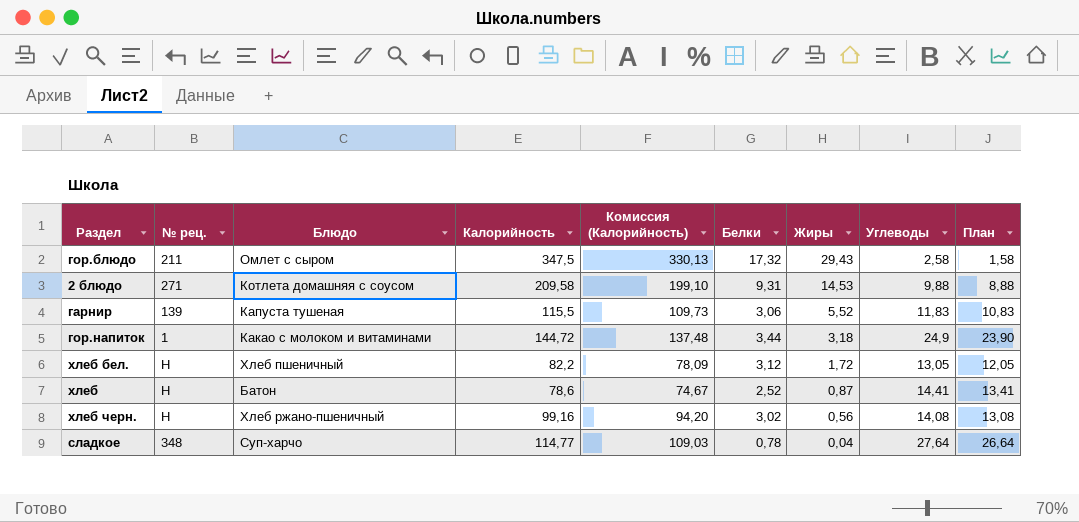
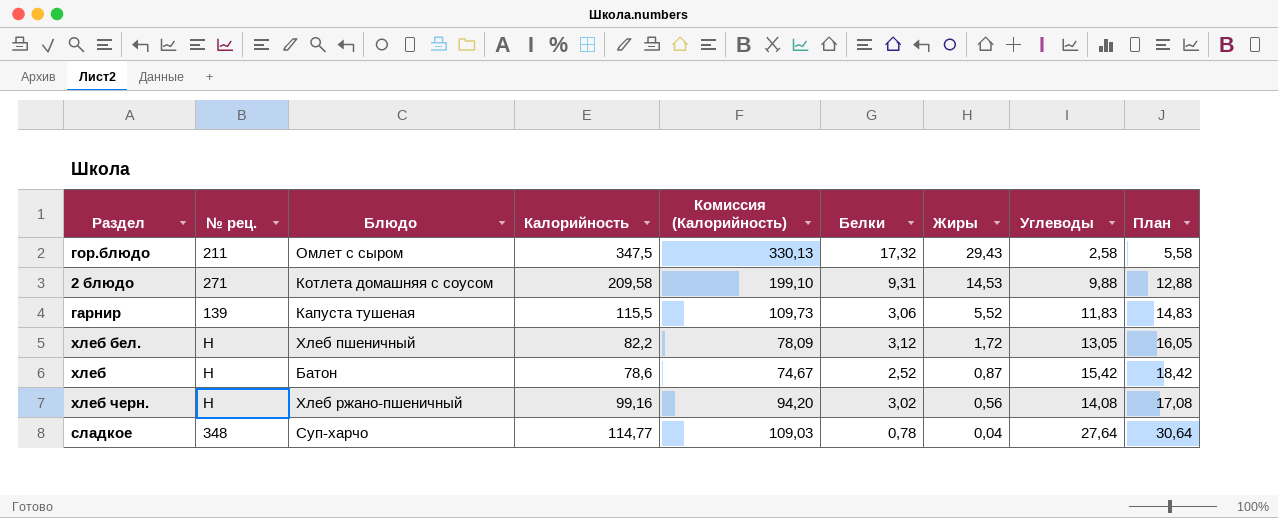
column План | formula: [Углеводы] - 1 -> [Углеводы] + 3
row гор.напиток: 1 | Какао с молоком и витаминами | 144,72 | 137,48 | 3,44 | 3,18 | 24,9 | 23,90 -> none
хлеб | Углеводы: 14,41 -> 15,42

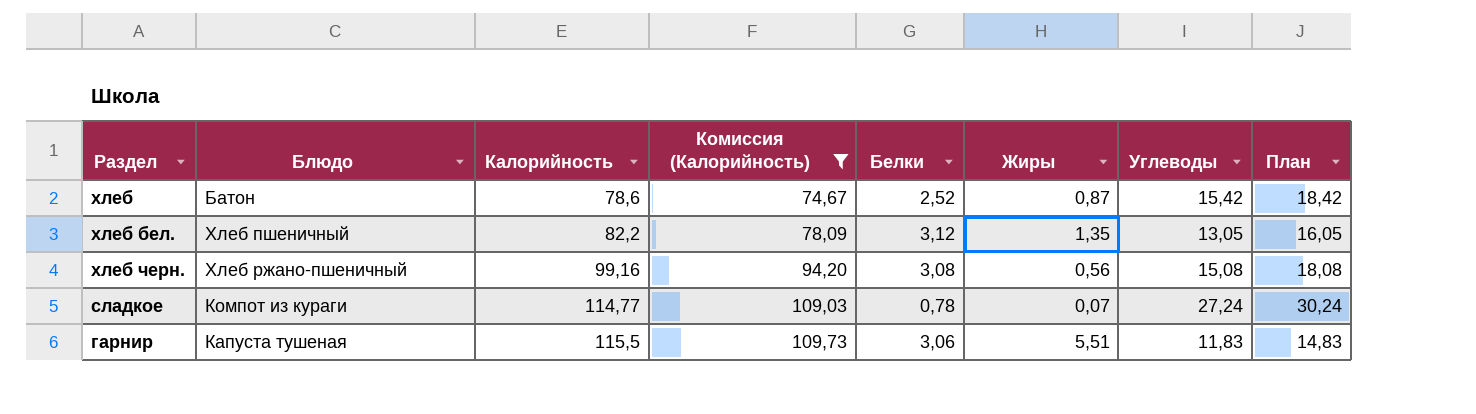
filter: none -> Комиссия (Калорийность) <= 109,73
row order: Жиры descending -> Калорийность ascending
column № рец. | position: 2 -> none
хлеб бел. | Жиры: 1,72 -> 1,35
хлеб черн. | Белки: 3,02 -> 3,08
хлеб черн. | Углеводы: 14,08 -> 15,08
хлеб черн. | План: 17,08 -> 18,08
сладкое | Блюдо: Суп-харчо -> Компот из кураги
сладкое | Жиры: 0,04 -> 0,07
сладкое | Углеводы: 27,64 -> 27,24
сладкое | План: 30,64 -> 30,24
гарнир | Жиры: 5,52 -> 5,51

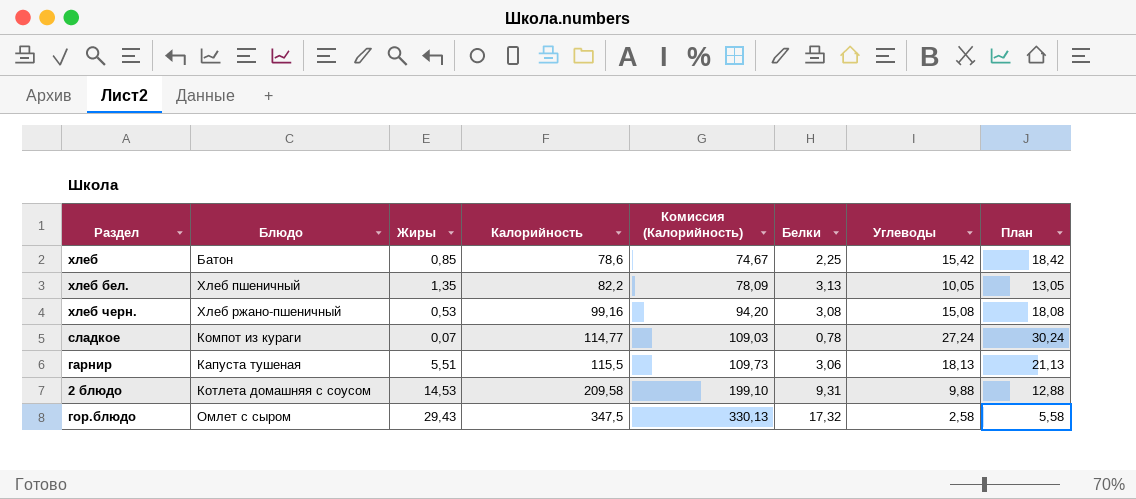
filter: Комиссия (Калорийность) <= 109,73 -> none
column Жиры | position: 6 -> 3
хлеб | Жиры: 0,87 -> 0,85
хлеб | Белки: 2,52 -> 2,25
хлеб бел. | Белки: 3,12 -> 3,13
хлеб бел. | Углеводы: 13,05 -> 10,05
хлеб бел. | План: 16,05 -> 13,05
хлеб черн. | Жиры: 0,56 -> 0,53
гарнир | Углеводы: 11,83 -> 18,13
гарнир | План: 14,83 -> 21,13

